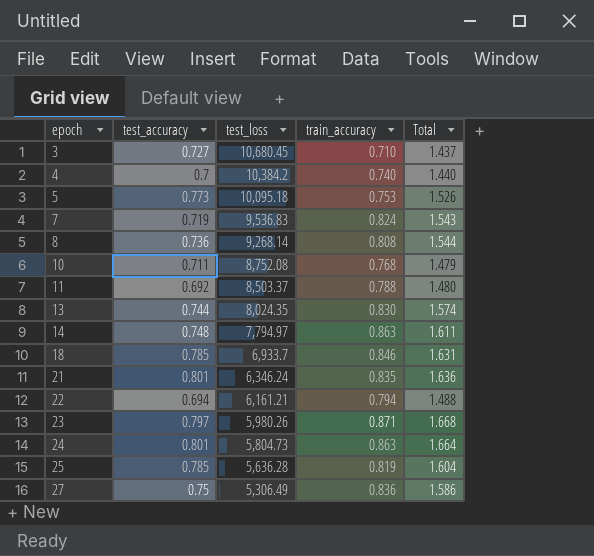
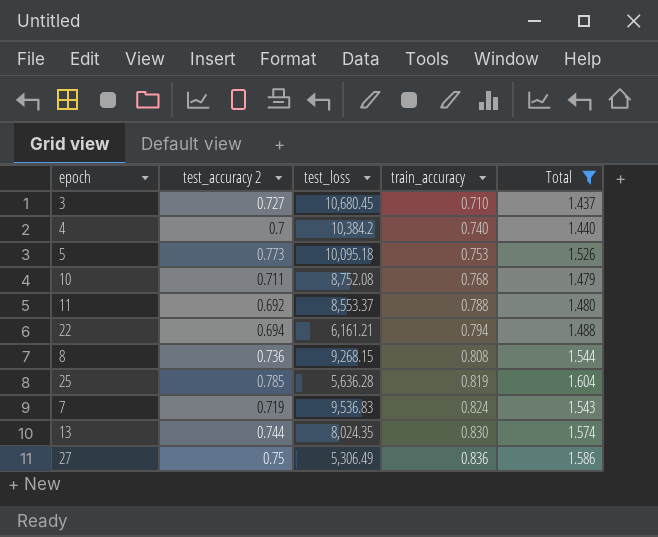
filter: none -> Total <= 1.604
row order: epoch ascending -> train_accuracy ascending
column name: test_accuracy -> test_accuracy 2
11 | test_loss: 8,503.37 -> 8,553.37
8 | test_loss: 9,268.14 -> 9,268.15

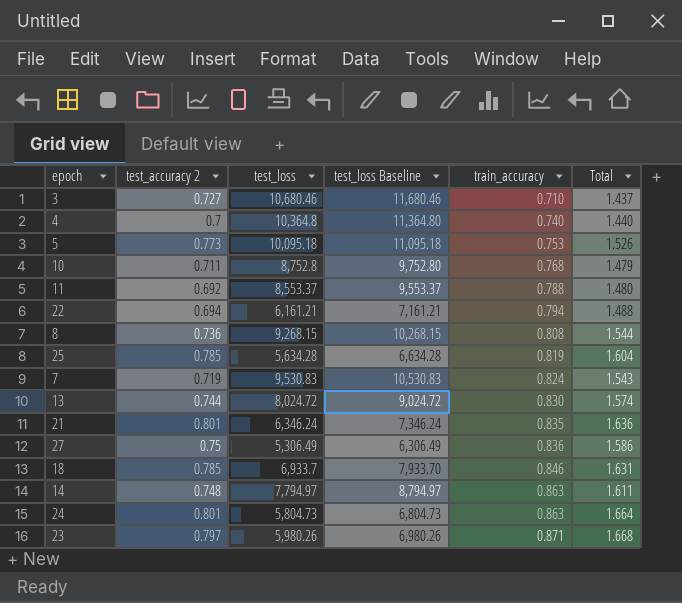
filter: Total <= 1.604 -> none
column test_loss Baseline | formula: none -> [test_loss] + 1000
3 | test_loss: 10,680.45 -> 10,680.46
4 | test_loss: 10,384.2 -> 10,364.8
10 | test_loss: 8,752.08 -> 8,752.8
25 | test_loss: 5,636.28 -> 5,634.28
7 | test_loss: 9,536.83 -> 9,530.83
13 | test_loss: 8,024.35 -> 8,024.72

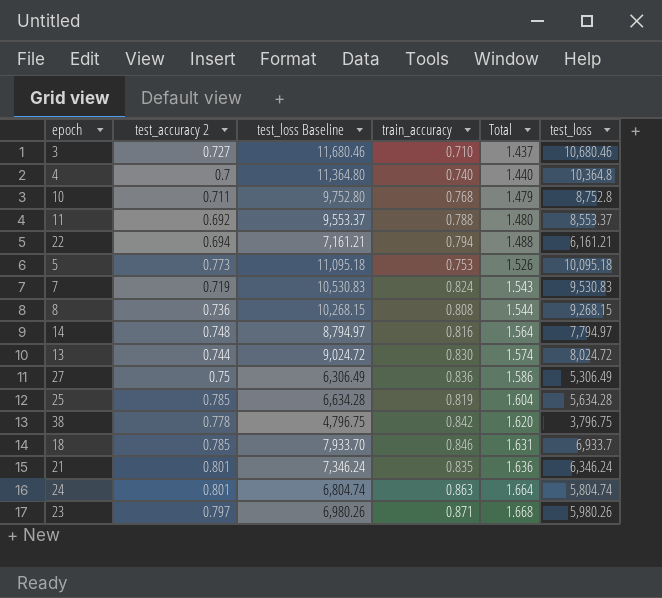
row order: train_accuracy ascending -> Total ascending
column test_loss | position: 3 -> 6
14 | train_accuracy: 0.863 -> 0.816
14 | Total: 1.611 -> 1.564
row 38: none -> 0.778 | 4,796.75 | 0.842 | 1.620 | 3,796.75
24 | test_loss Baseline: 6,804.73 -> 6,804.74
24 | test_loss: 5,804.73 -> 5,804.74

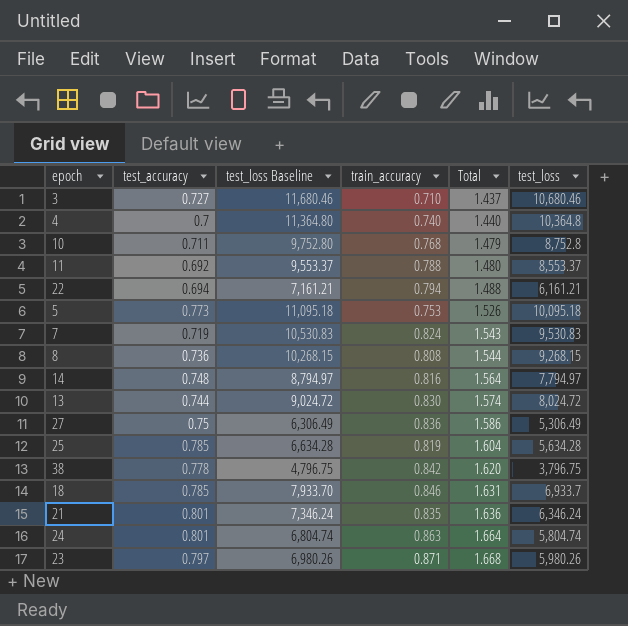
column name: test_accuracy 2 -> test_accuracy

